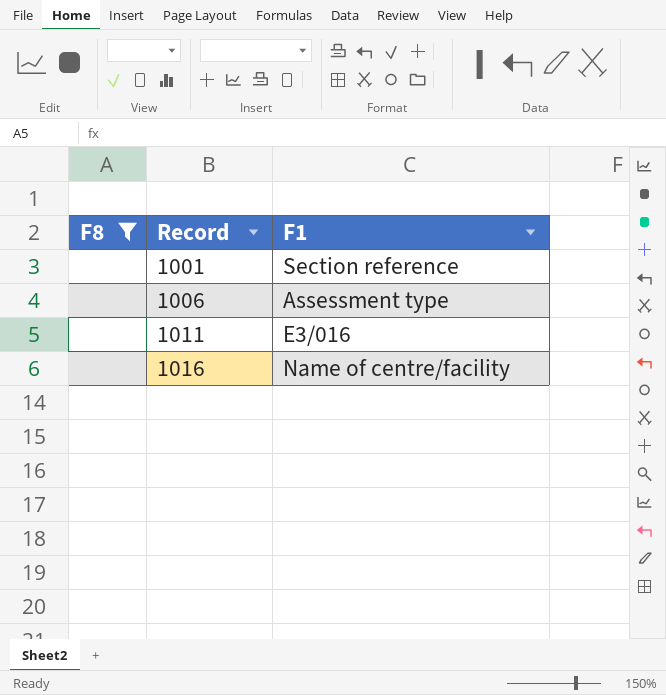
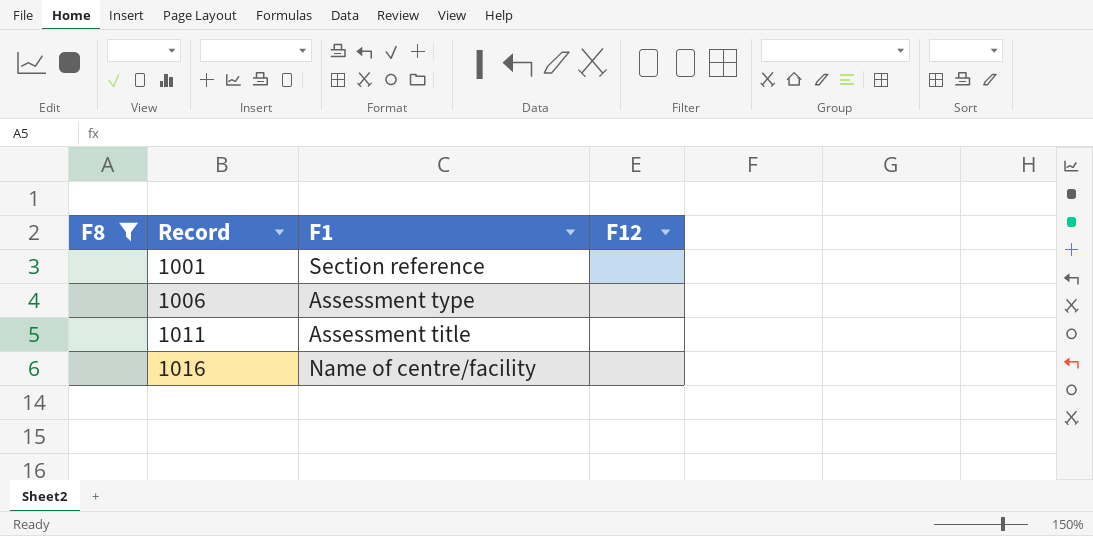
column F12 | position: none -> 4
1011 | F1: E3/016 -> Assessment title

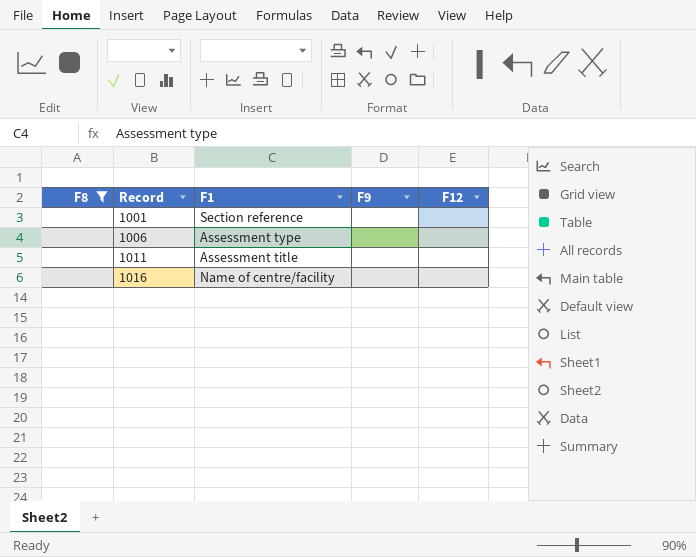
column F9 | position: none -> 4

